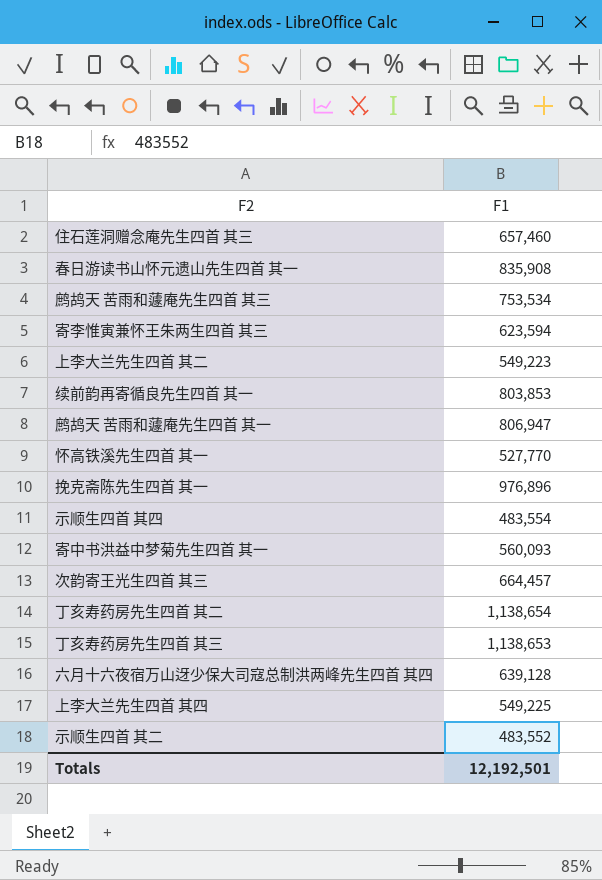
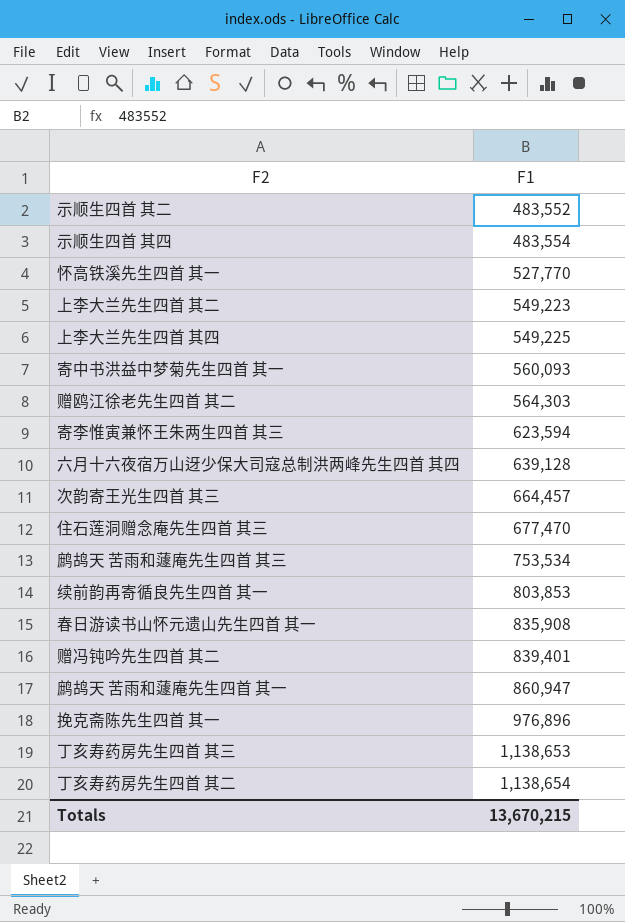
row order: none -> F1 ascending
row 赠鸥江徐老先生四首 其二: none -> 564,303
住石莲洞赠念庵先生四首 其三 | F1: 657,460 -> 677,470
row 赠冯钝吟先生四首 其二: none -> 839,401
鹧鸪天 苦雨和蘧庵先生四首 其一 | F1: 806,947 -> 860,947
Totals | F1: 12,192,501 -> 13,670,215

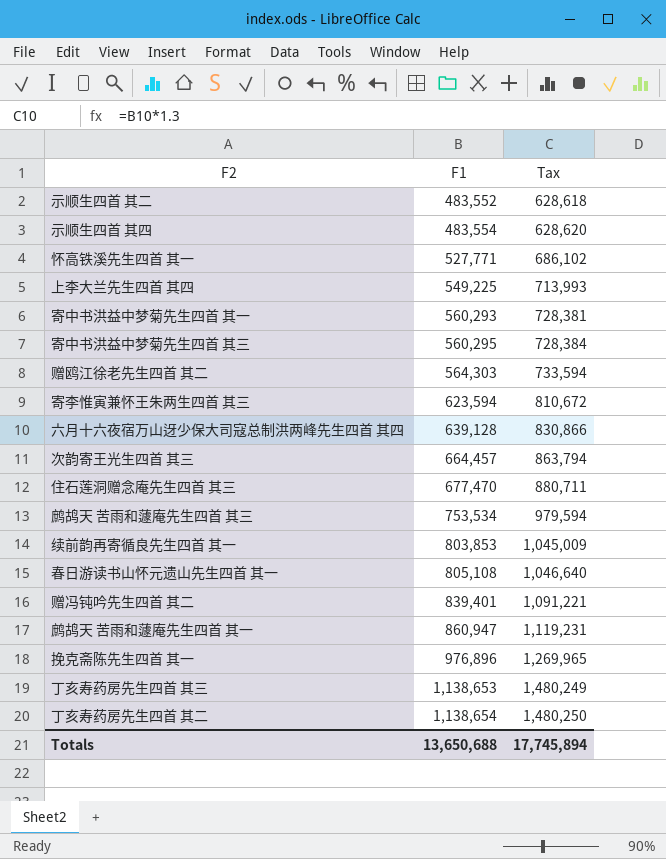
column Tax | formula: none -> [F1] * 1.3
row 上李大兰先生四首 其二: 549,223 -> none
怀高铁溪先生四首 其一 | F1: 527,770 -> 527,771
寄中书洪益中梦菊先生四首 其一 | F1: 560,093 -> 560,293
row 寄中书洪益中梦菊先生四首 其三: none -> 560,295 | 728,384
春日游读书山怀元遗山先生四首 其一 | F1: 835,908 -> 805,108
Totals | F1: 13,670,215 -> 13,650,688

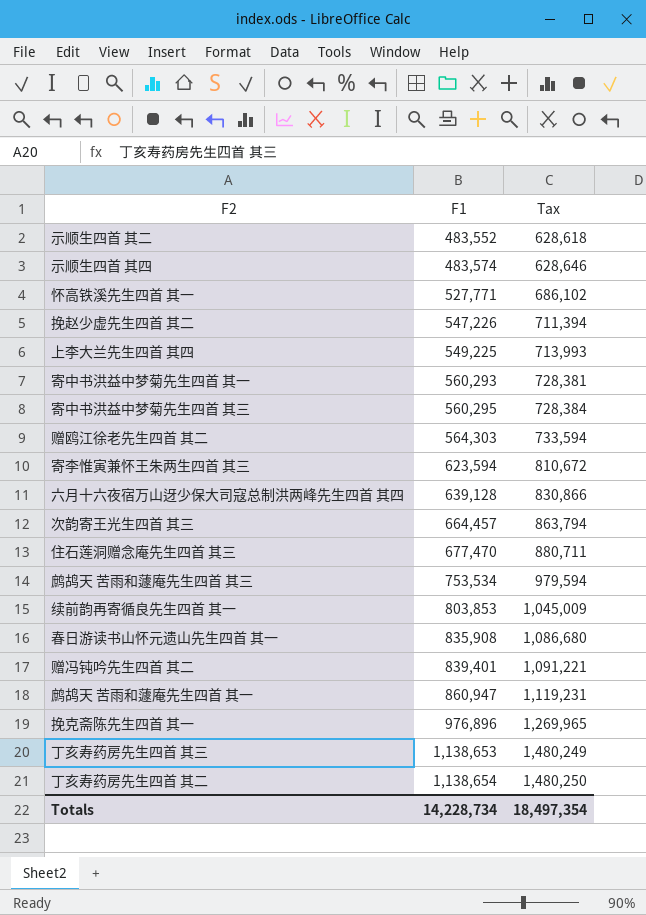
示顺生四首 其四 | F1: 483,554 -> 483,574
示顺生四首 其四 | Tax: 628,620 -> 628,646
row 挽赵少虚先生四首 其二: none -> 547,226 | 711,394
春日游读书山怀元遗山先生四首 其一 | F1: 805,108 -> 835,908
春日游读书山怀元遗山先生四首 其一 | Tax: 1,046,640 -> 1,086,680
Totals | F1: 13,650,688 -> 14,228,734
Totals | Tax: 17,745,894 -> 18,497,354

